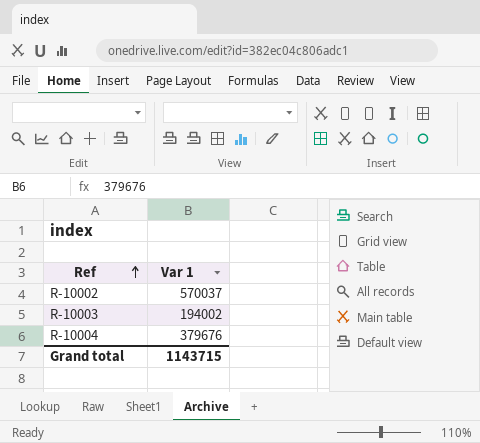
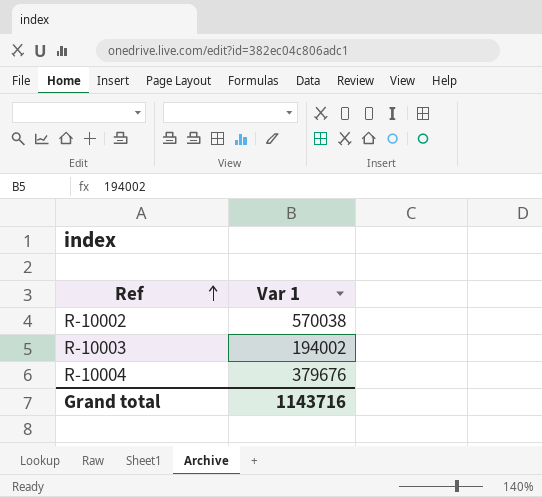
R-10002 | Var 1: 570037 -> 570038
Grand total | Var 1: 1143715 -> 1143716

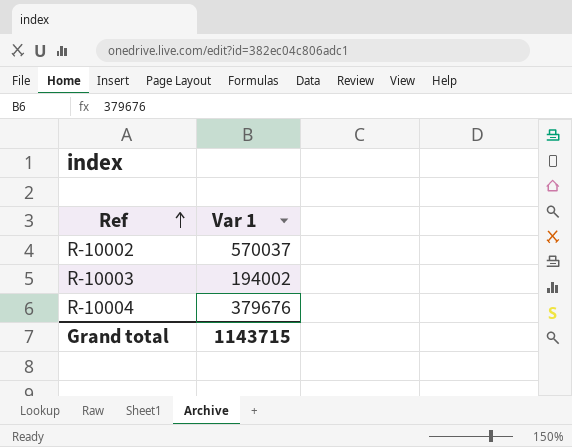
R-10002 | Var 1: 570038 -> 570037
Grand total | Var 1: 1143716 -> 1143715

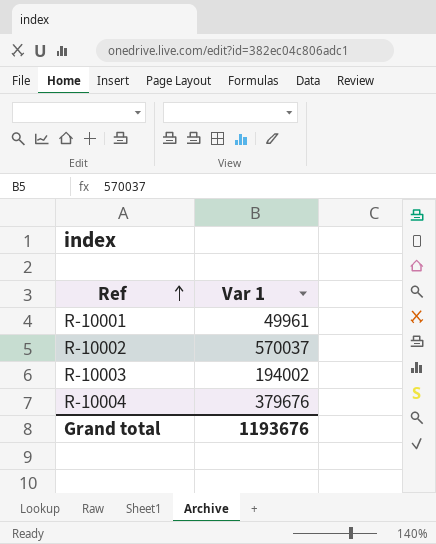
row R-10001: none -> 49961
Grand total | Var 1: 1143715 -> 1193676

